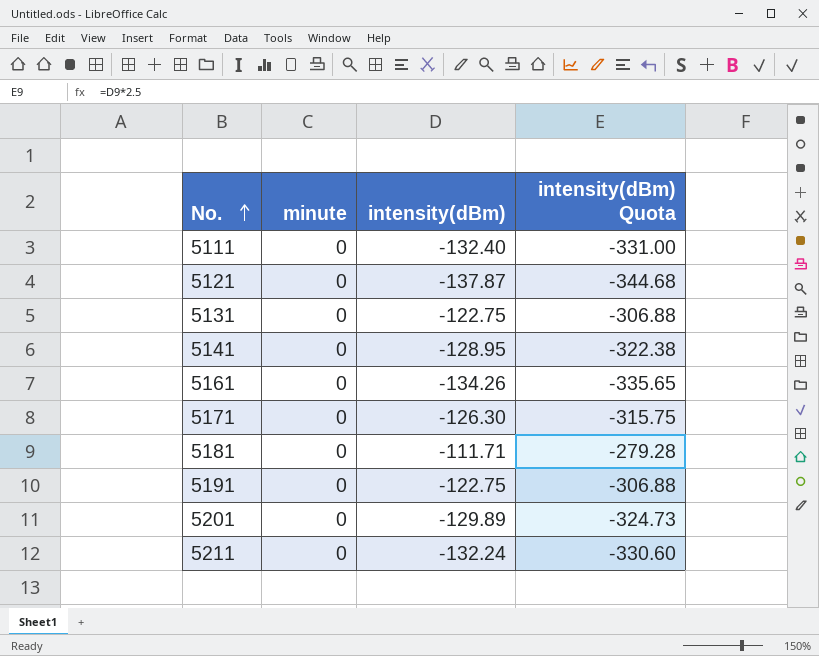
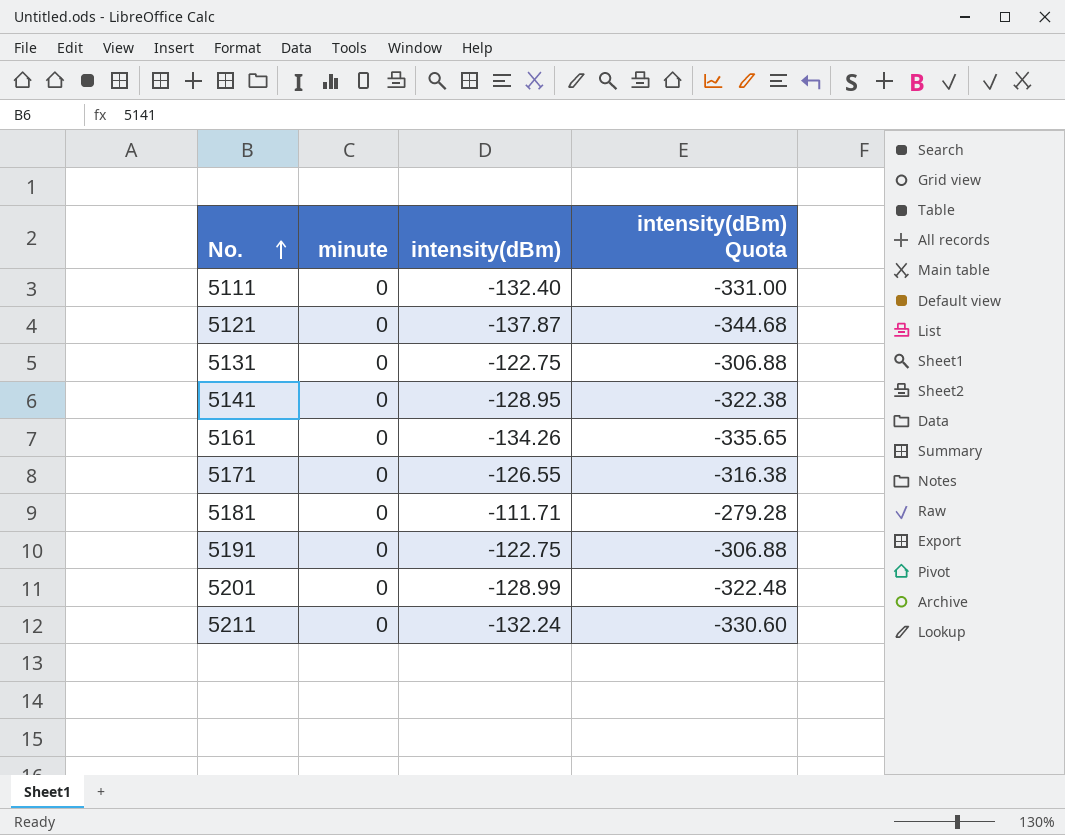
5171 | intensity(dBm): -126.30 -> -126.55
5171 | intensity(dBm) Quota: -315.75 -> -316.38
5201 | intensity(dBm): -129.89 -> -128.99
5201 | intensity(dBm) Quota: -324.73 -> -322.48

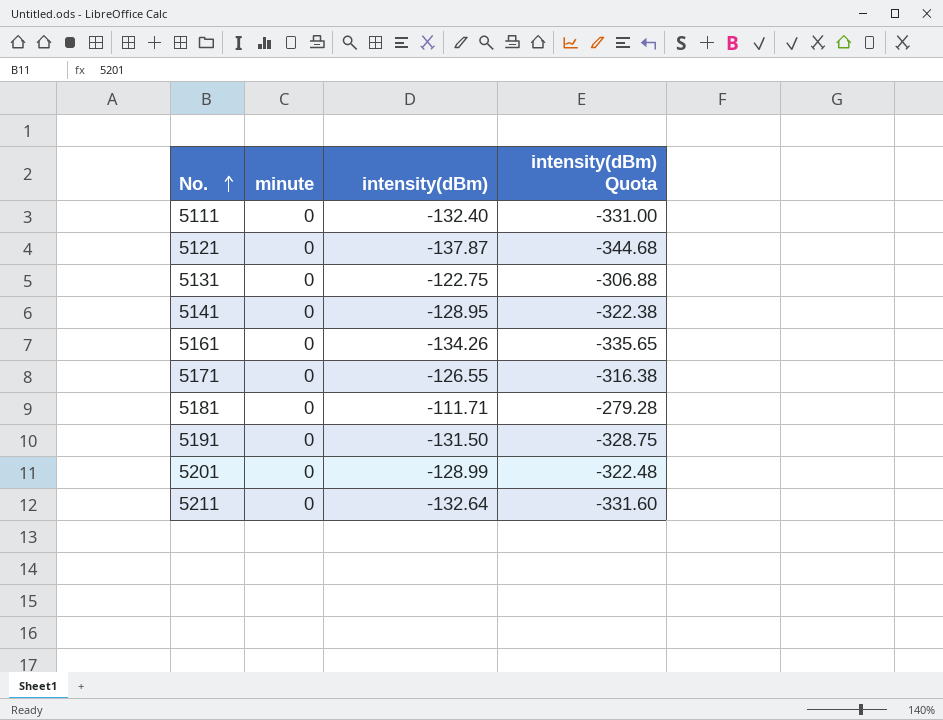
5191 | intensity(dBm): -122.75 -> -131.50
5191 | intensity(dBm) Quota: -306.88 -> -328.75
5211 | intensity(dBm): -132.24 -> -132.64
5211 | intensity(dBm) Quota: -330.60 -> -331.60

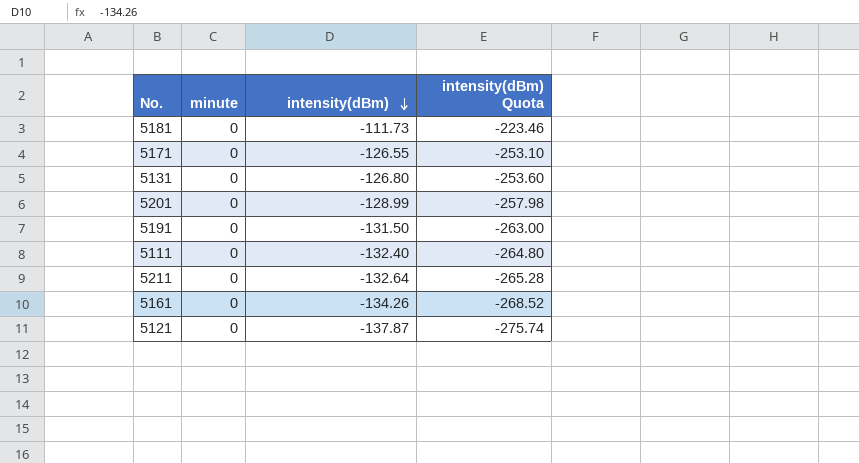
row order: No. ascending -> intensity(dBm) descending
column intensity(dBm) Quota | formula: [intensity(dBm)] * 2.5 -> [intensity(dBm)] * 2
row 5141: 0 | -128.95 | -322.38 -> none
5181 | intensity(dBm): -111.71 -> -111.73
5131 | intensity(dBm): -122.75 -> -126.80

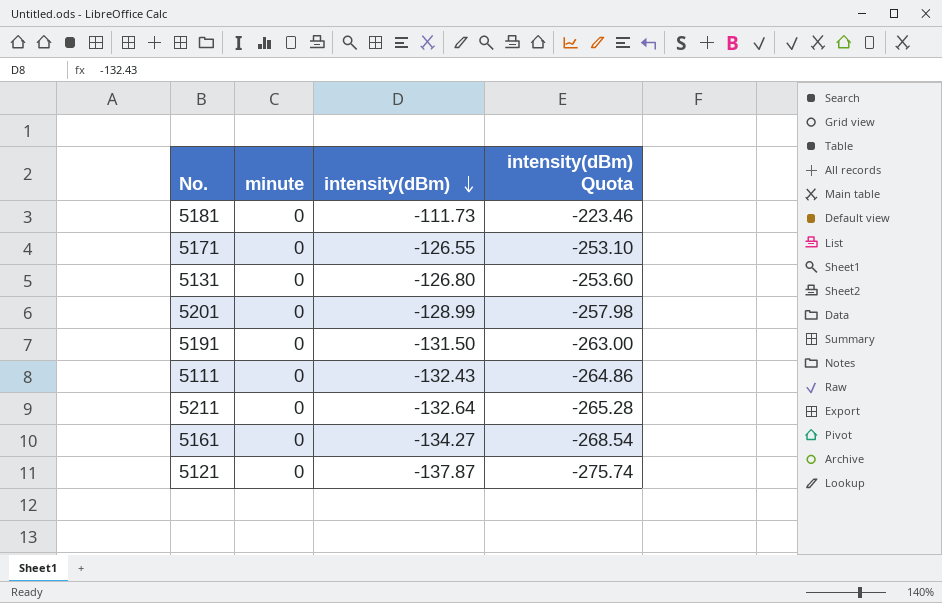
5111 | intensity(dBm): -132.40 -> -132.43
5111 | intensity(dBm) Quota: -264.80 -> -264.86
5161 | intensity(dBm): -134.26 -> -134.27
5161 | intensity(dBm) Quota: -268.52 -> -268.54

